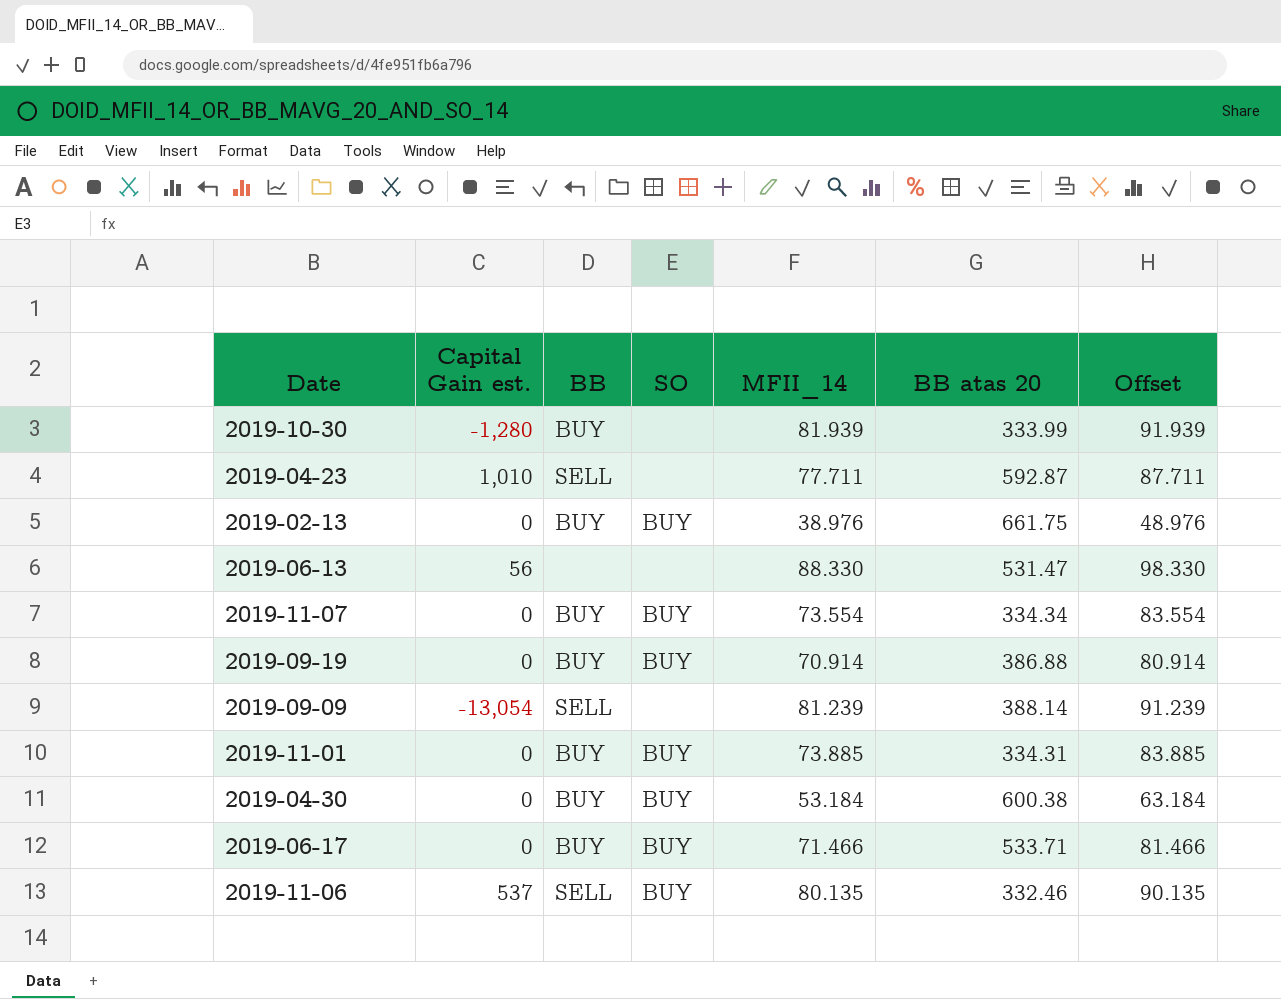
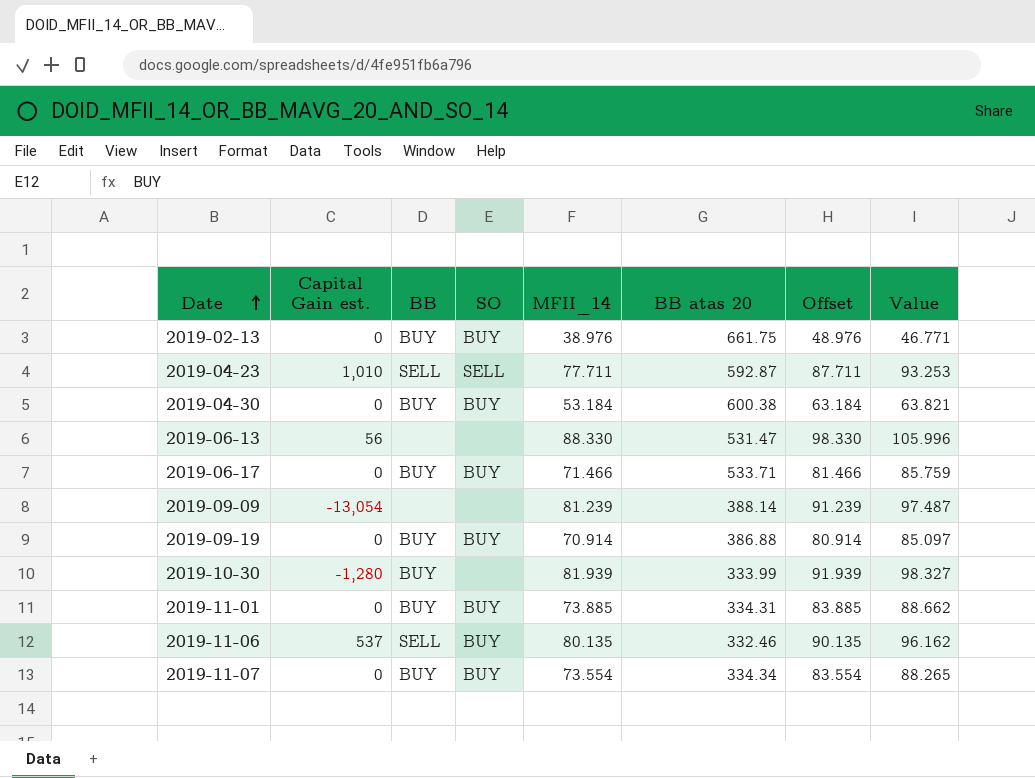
row order: none -> Date ascending
column Value | formula: none -> [MFII_14] * 1.2
2019-04-23 | SO: none -> SELL
2019-09-09 | BB: SELL -> none

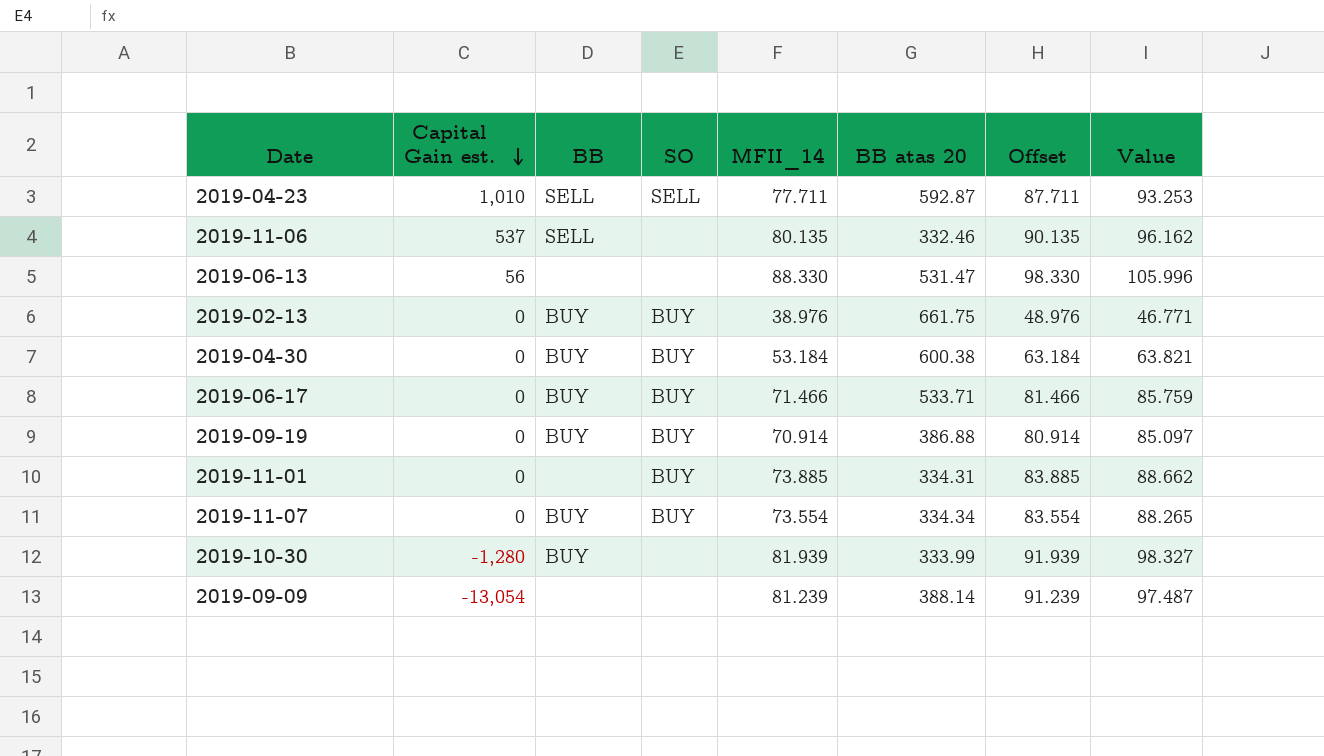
row order: Date ascending -> Capital Gain est. descending
2019-11-06 | SO: BUY -> none
2019-11-01 | BB: BUY -> none

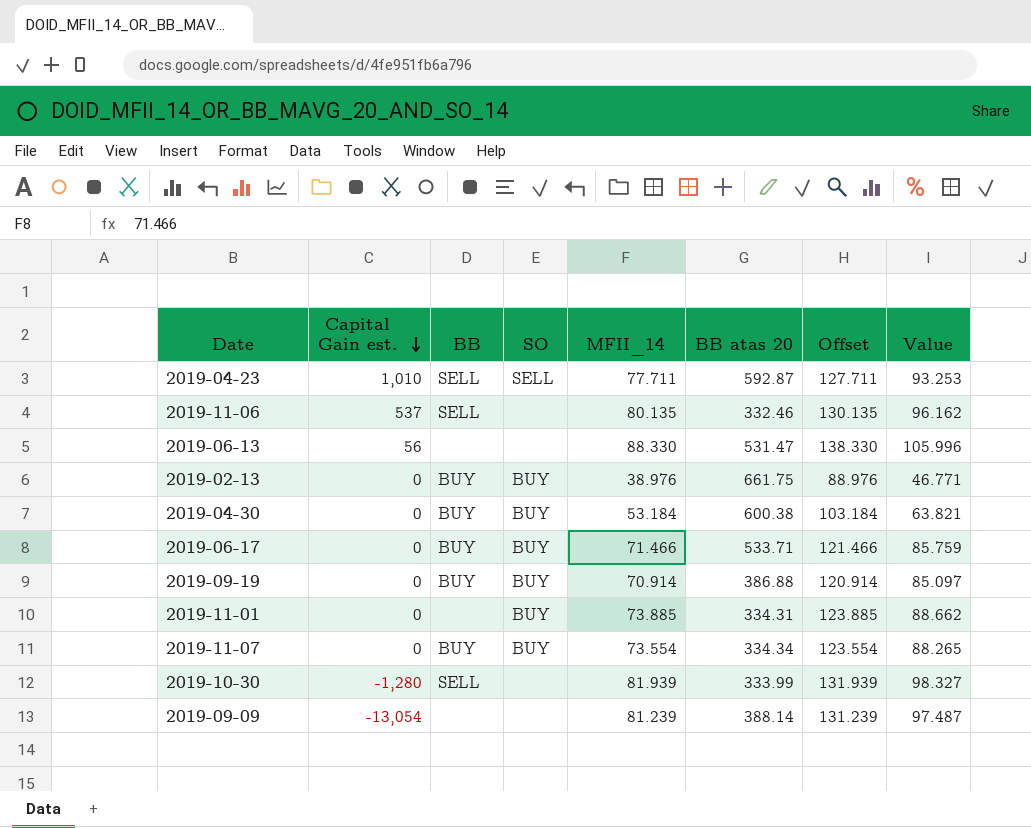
column Offset | formula: [MFII_14] + 10 -> [MFII_14] + 50
2019-10-30 | BB: BUY -> SELL

